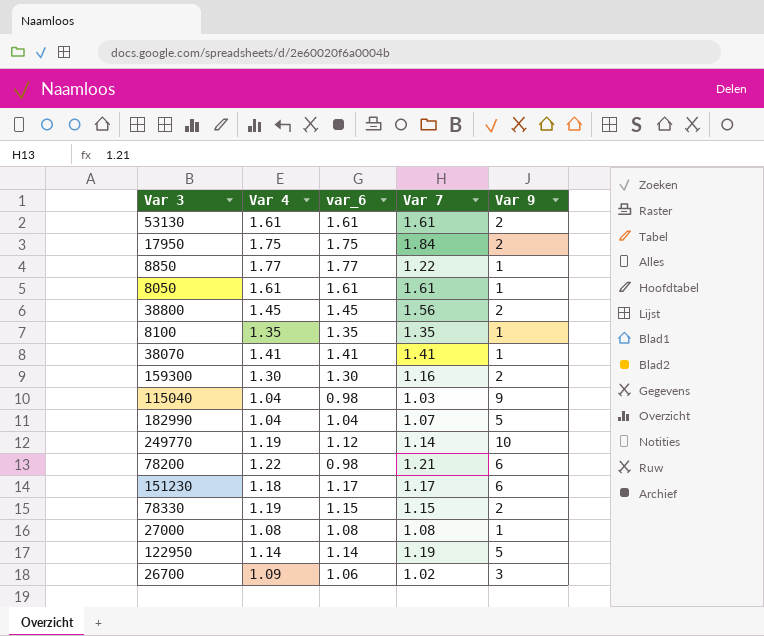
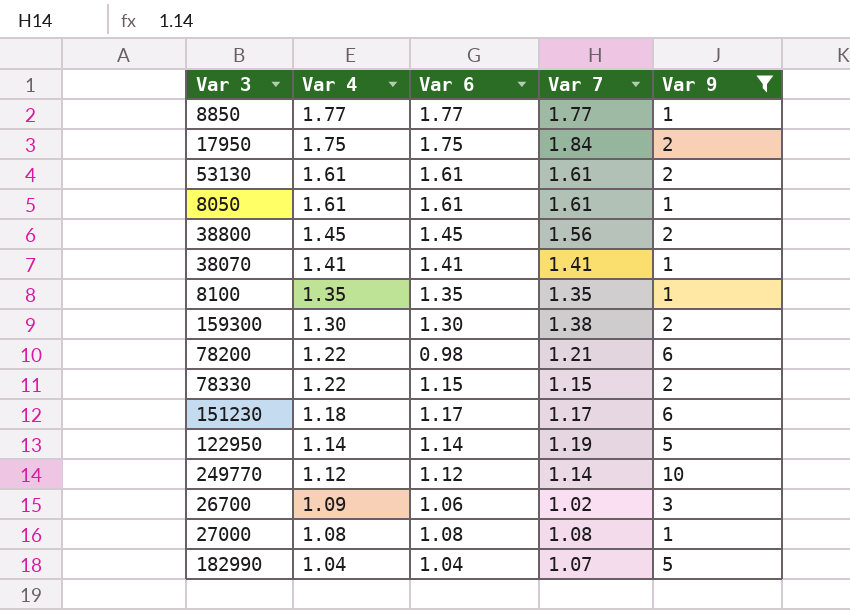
filter: none -> Var 9 != 9
row order: none -> Var 4 descending
column name: var_6 -> Var 6
8850 | Var 7: 1.22 -> 1.77
159300 | Var 7: 1.16 -> 1.38
78330 | Var 4: 1.19 -> 1.22
249770 | Var 4: 1.19 -> 1.12

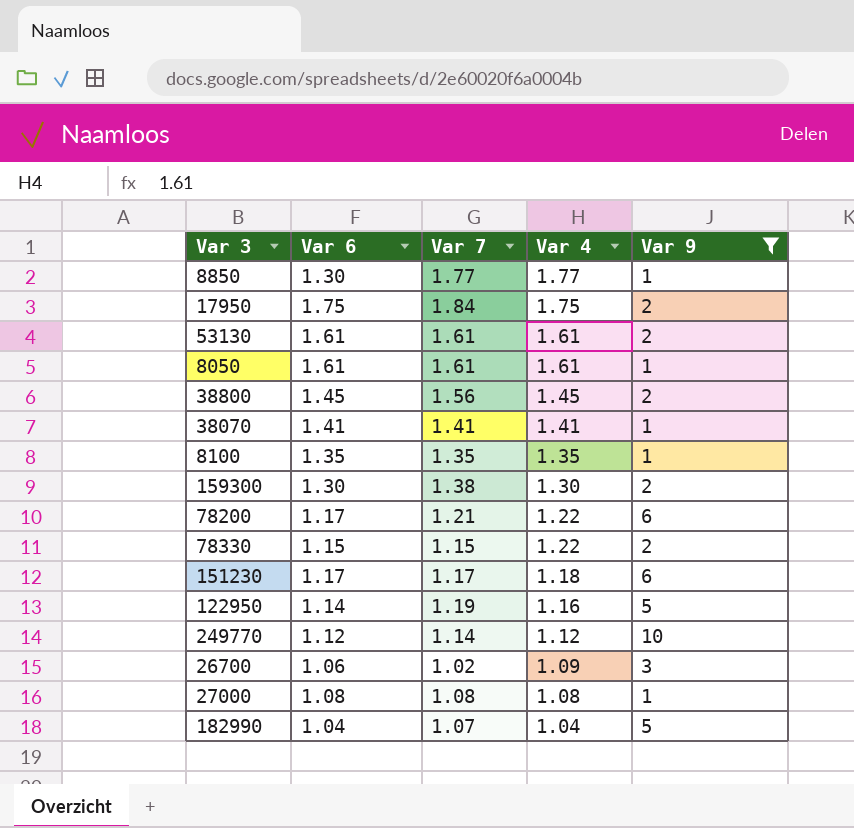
column Var 4 | position: 2 -> 4
8850 | Var 6: 1.77 -> 1.30
78200 | Var 6: 0.98 -> 1.17
122950 | Var 4: 1.14 -> 1.16

